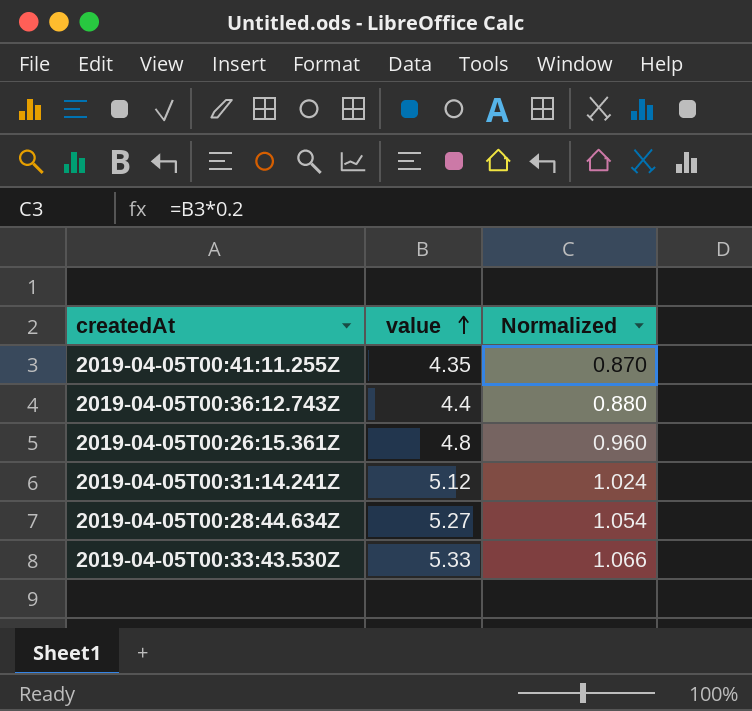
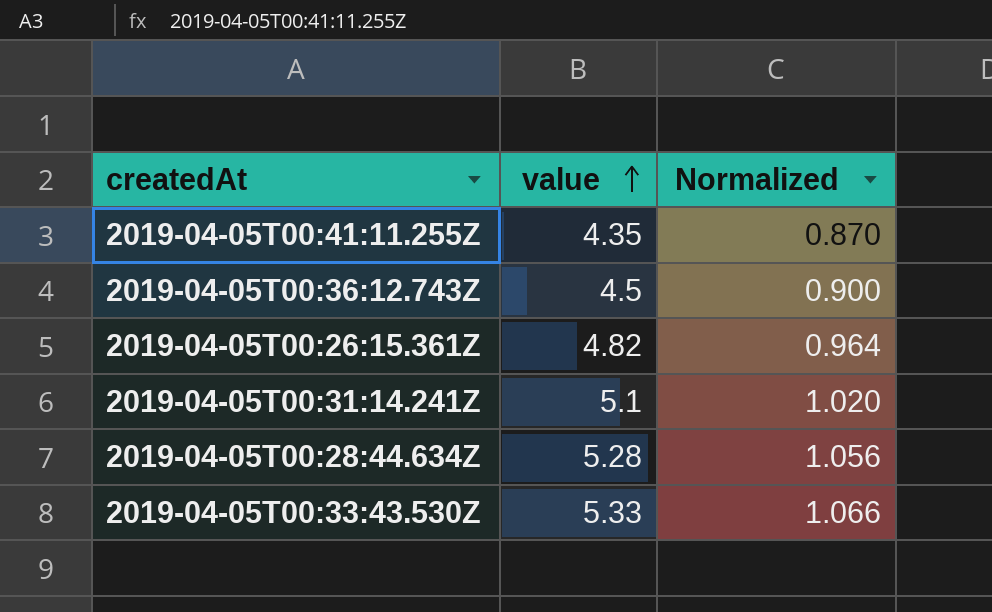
2019-04-05T00:36:12.743Z | value: 4.4 -> 4.5
2019-04-05T00:36:12.743Z | Normalized: 0.880 -> 0.900
2019-04-05T00:26:15.361Z | value: 4.8 -> 4.82
2019-04-05T00:26:15.361Z | Normalized: 0.960 -> 0.964
2019-04-05T00:31:14.241Z | value: 5.12 -> 5.1
2019-04-05T00:31:14.241Z | Normalized: 1.024 -> 1.020
2019-04-05T00:28:44.634Z | value: 5.27 -> 5.28
2019-04-05T00:28:44.634Z | Normalized: 1.054 -> 1.056

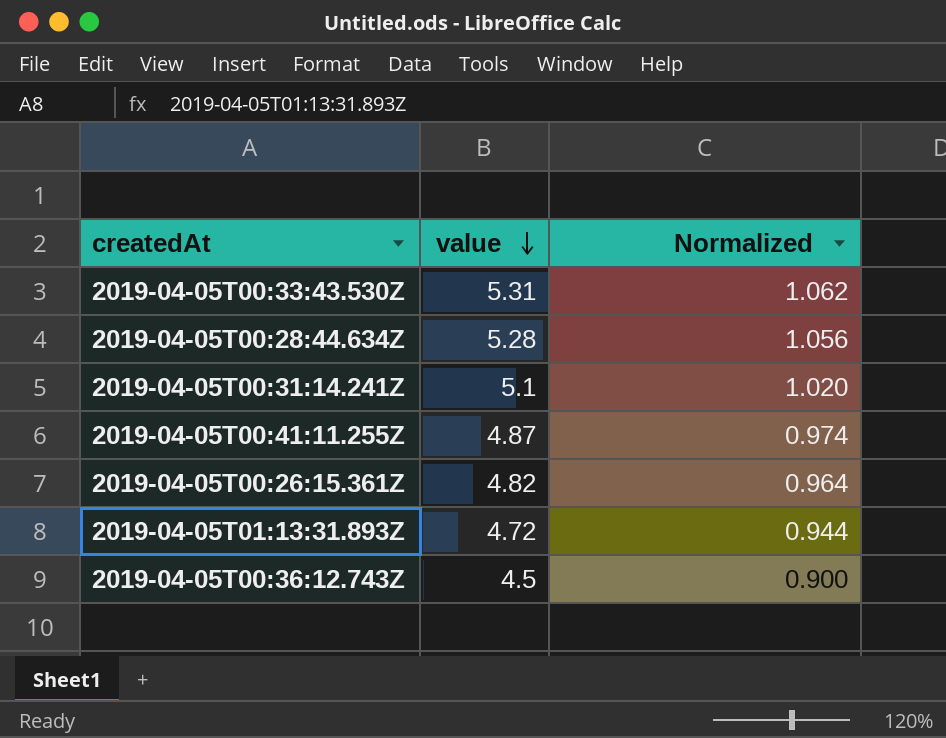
row order: value ascending -> value descending
2019-04-05T00:33:43.530Z | value: 5.33 -> 5.31
2019-04-05T00:33:43.530Z | Normalized: 1.066 -> 1.062
2019-04-05T00:41:11.255Z | value: 4.35 -> 4.87
2019-04-05T00:41:11.255Z | Normalized: 0.870 -> 0.974
row 2019-04-05T01:13:31.893Z: none -> 4.72 | 0.944

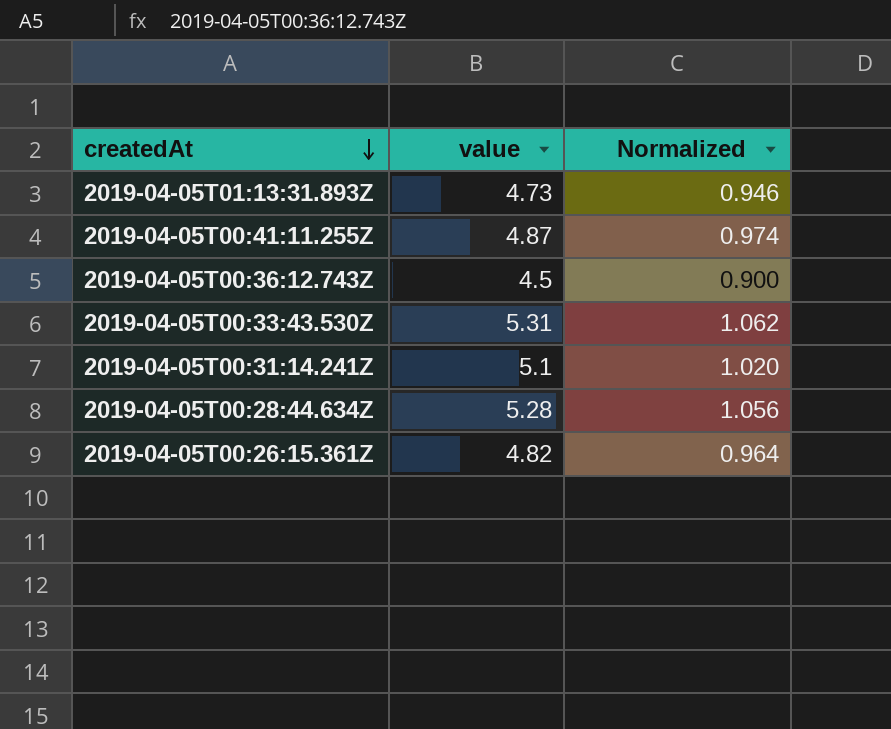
row order: value descending -> createdAt descending
2019-04-05T01:13:31.893Z | value: 4.72 -> 4.73
2019-04-05T01:13:31.893Z | Normalized: 0.944 -> 0.946

